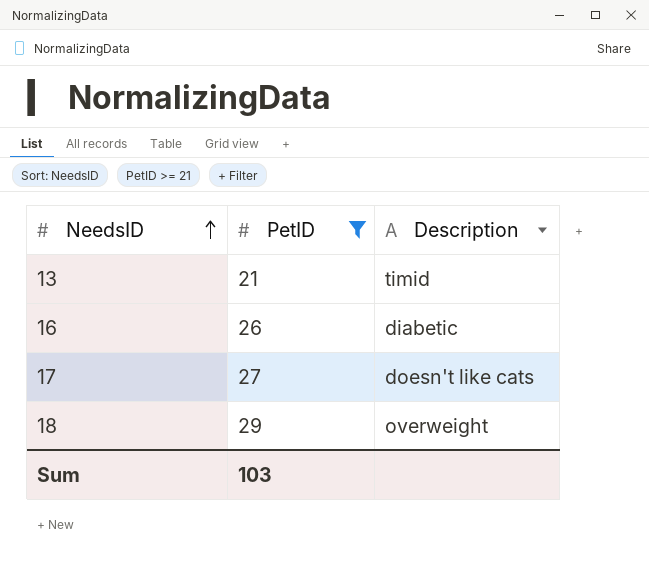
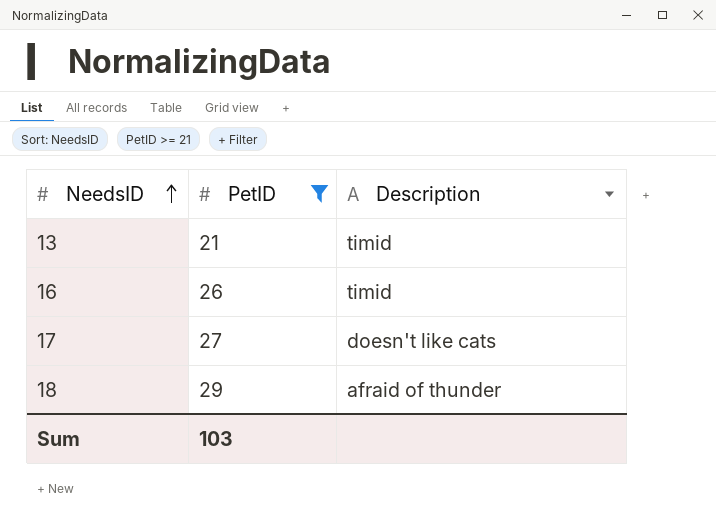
16 | Description: diabetic -> timid
18 | Description: overweight -> afraid of thunder

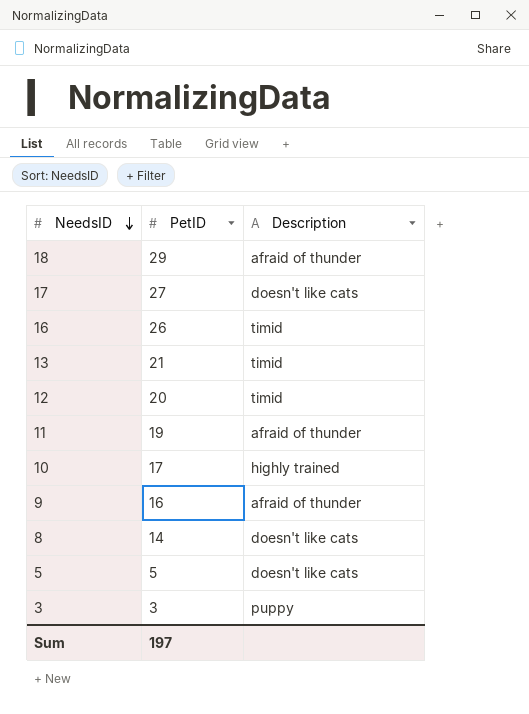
filter: PetID >= 21 -> none
row order: NeedsID ascending -> NeedsID descending
Sum | PetID: 103 -> 197

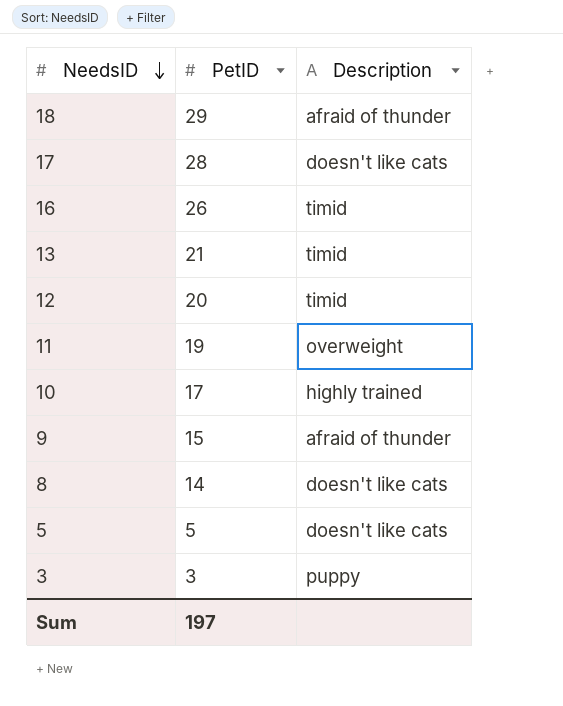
17 | PetID: 27 -> 28
11 | Description: afraid of thunder -> overweight
9 | PetID: 16 -> 15

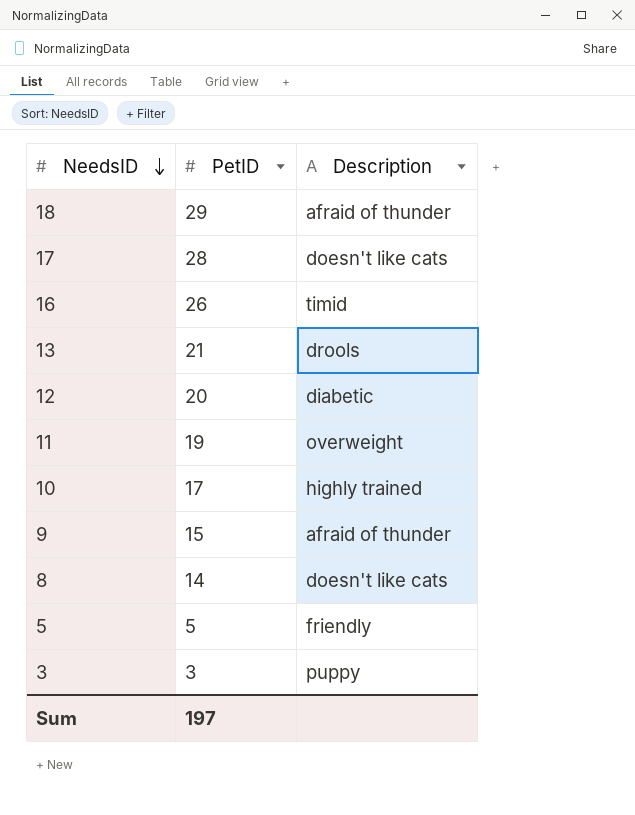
13 | Description: timid -> drools
12 | Description: timid -> diabetic
5 | Description: doesn't like cats -> friendly

